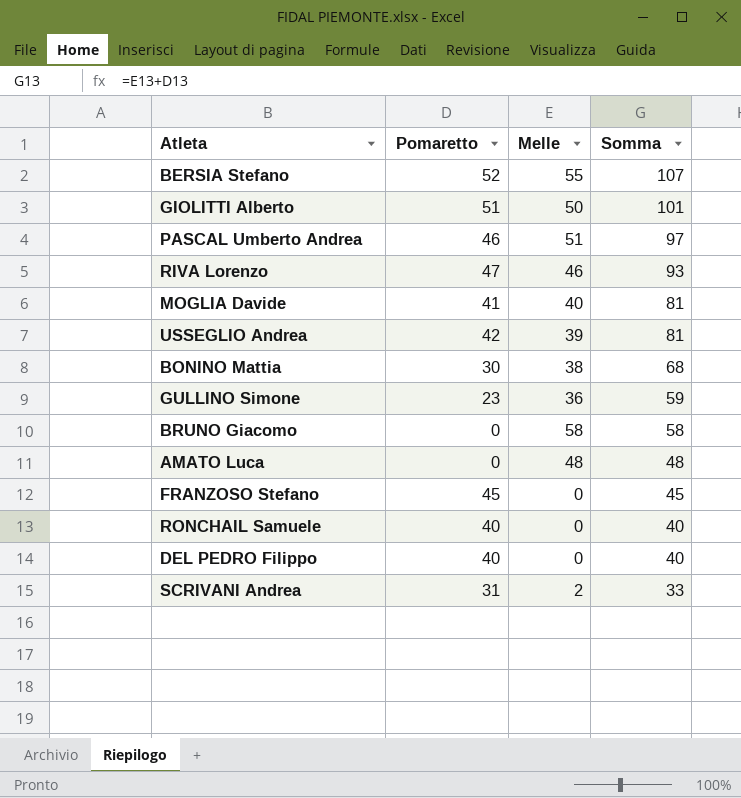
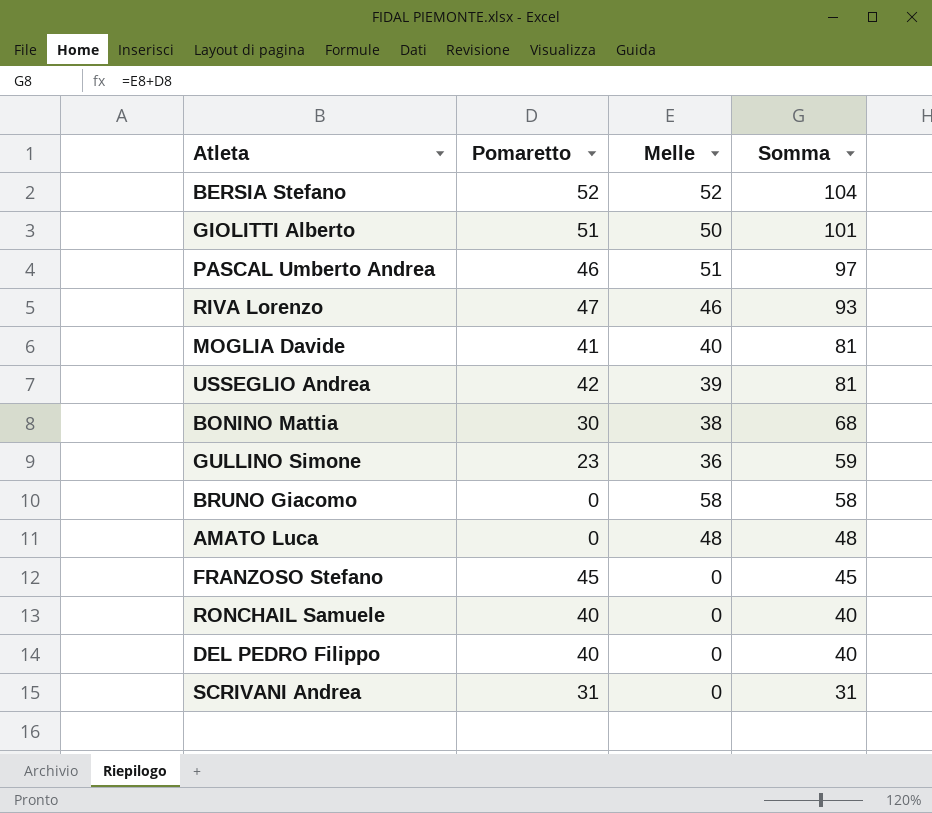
BERSIA Stefano | Melle: 55 -> 52
BERSIA Stefano | Somma: 107 -> 104
SCRIVANI Andrea | Melle: 2 -> 0
SCRIVANI Andrea | Somma: 33 -> 31

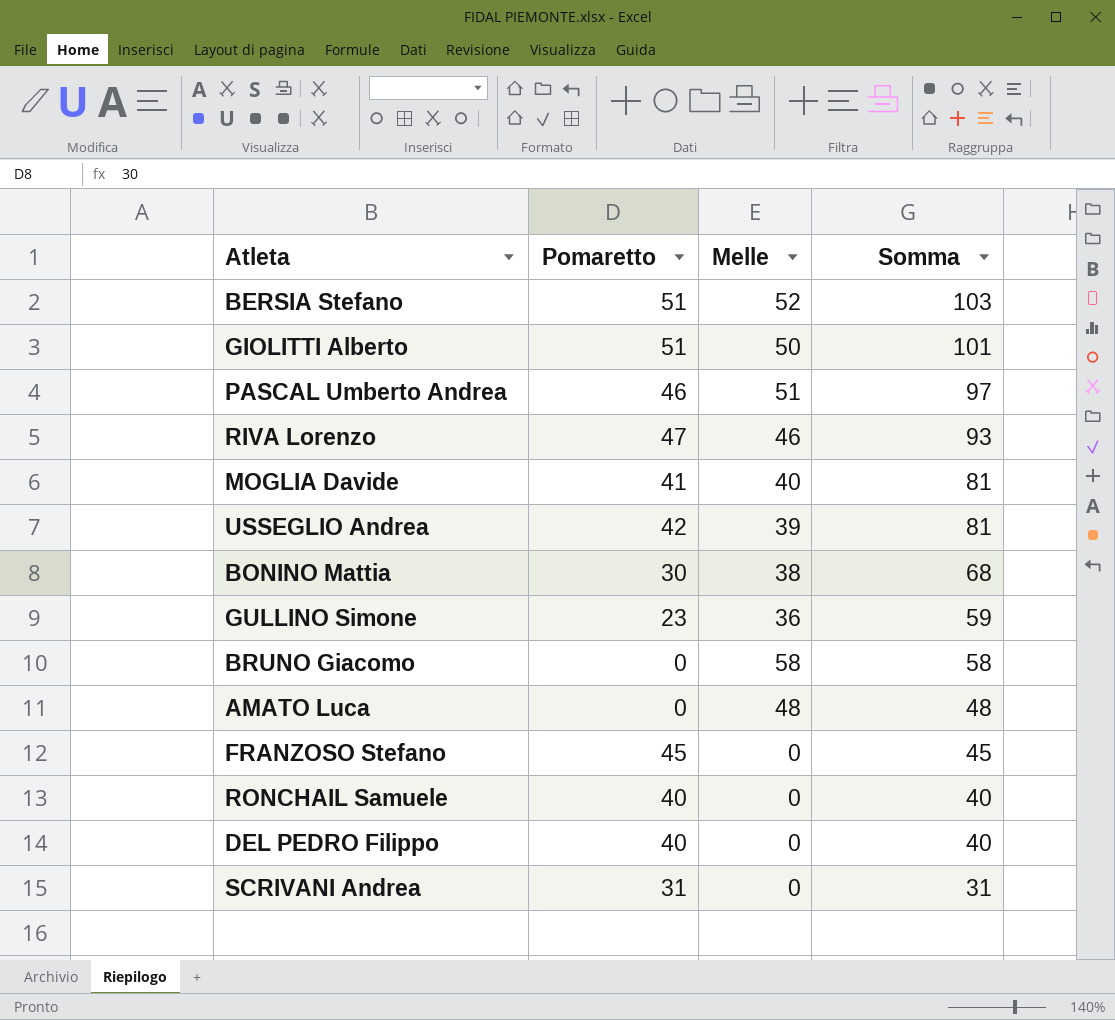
BERSIA Stefano | Pomaretto: 52 -> 51
BERSIA Stefano | Somma: 104 -> 103

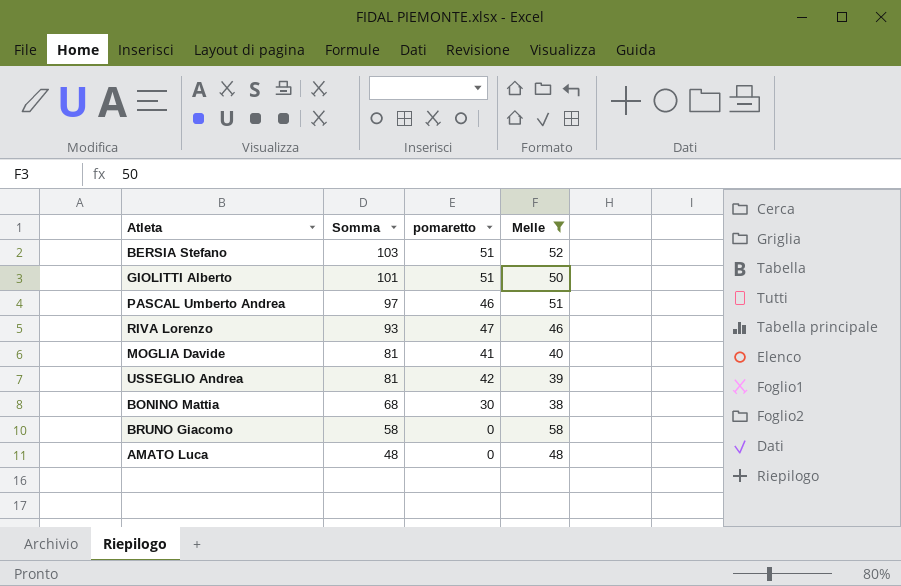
filter: none -> Melle >= 38
column Somma | position: 4 -> 2
column name: Pomaretto -> pomaretto

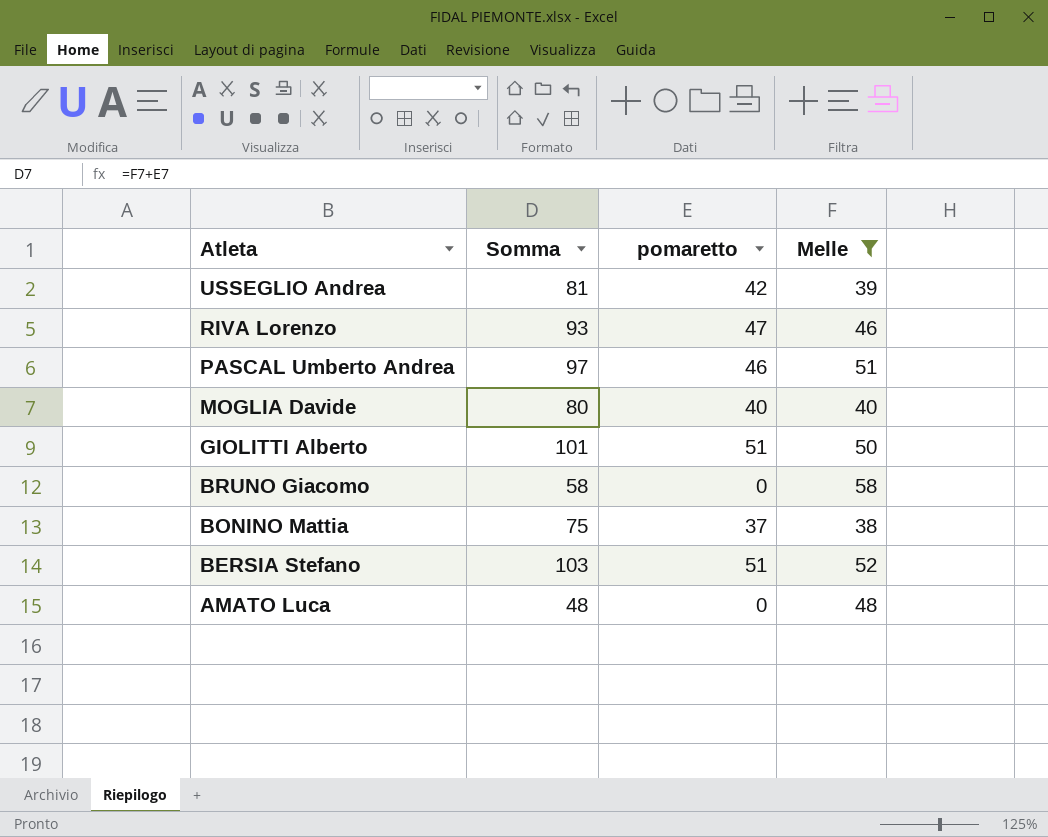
row order: Somma descending -> Atleta descending
MOGLIA Davide | Somma: 81 -> 80
MOGLIA Davide | pomaretto: 41 -> 40
BONINO Mattia | Somma: 68 -> 75
BONINO Mattia | pomaretto: 30 -> 37

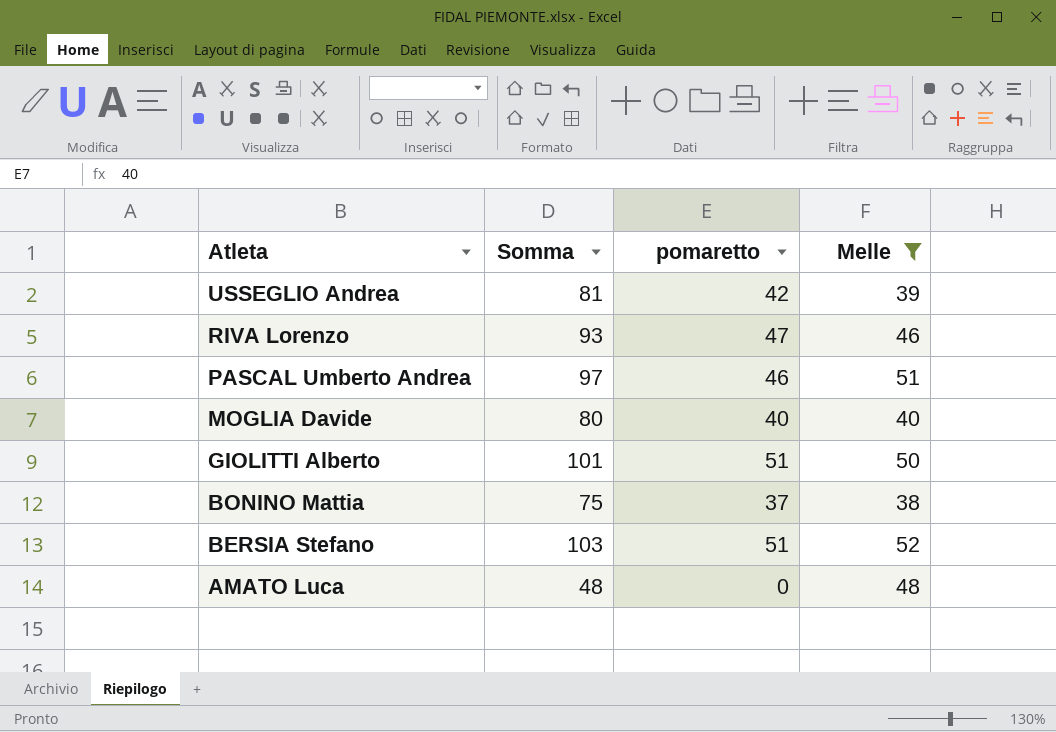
row BRUNO Giacomo: 58 | 0 | 58 -> none

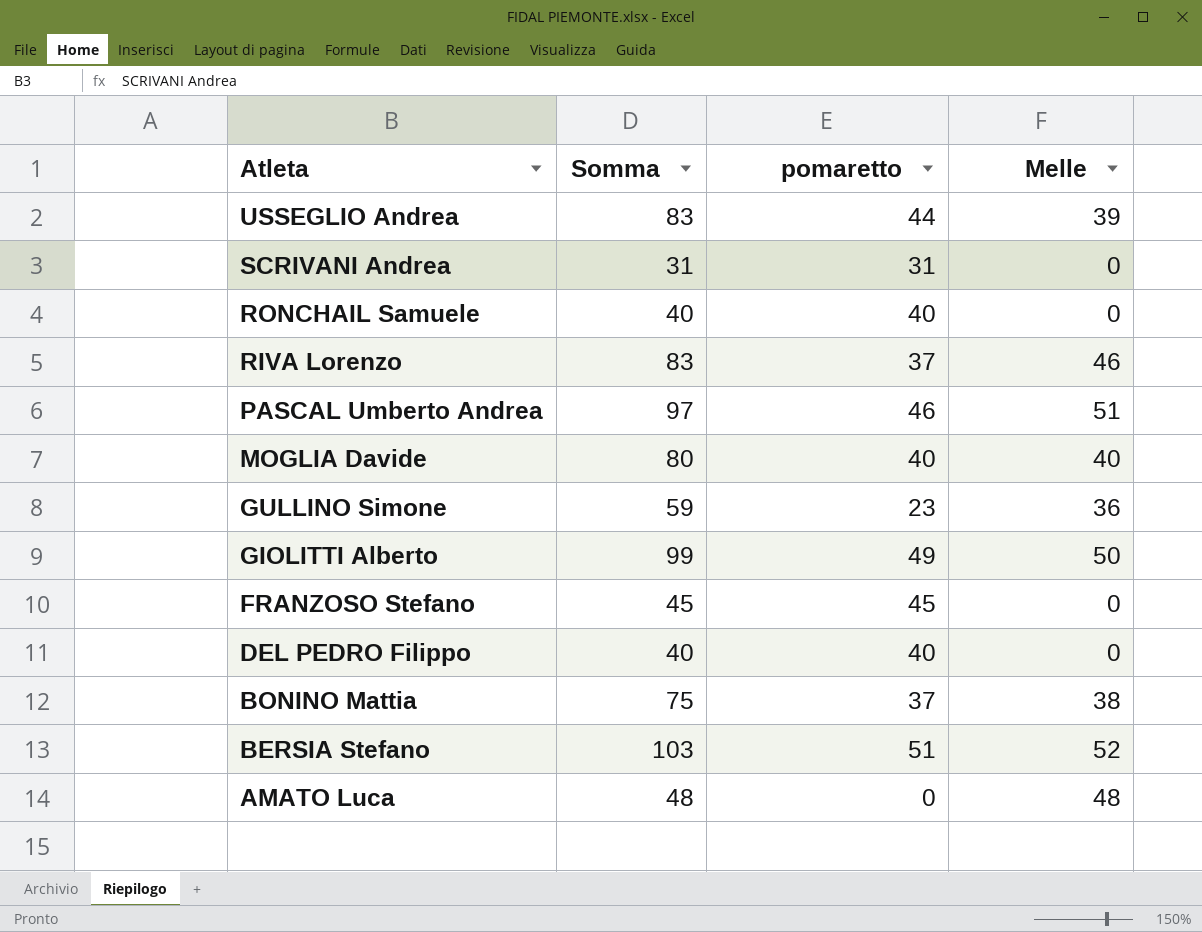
filter: Melle >= 38 -> none
USSEGLIO Andrea | Somma: 81 -> 83
USSEGLIO Andrea | pomaretto: 42 -> 44
RIVA Lorenzo | Somma: 93 -> 83
RIVA Lorenzo | pomaretto: 47 -> 37
GIOLITTI Alberto | Somma: 101 -> 99
GIOLITTI Alberto | pomaretto: 51 -> 49

